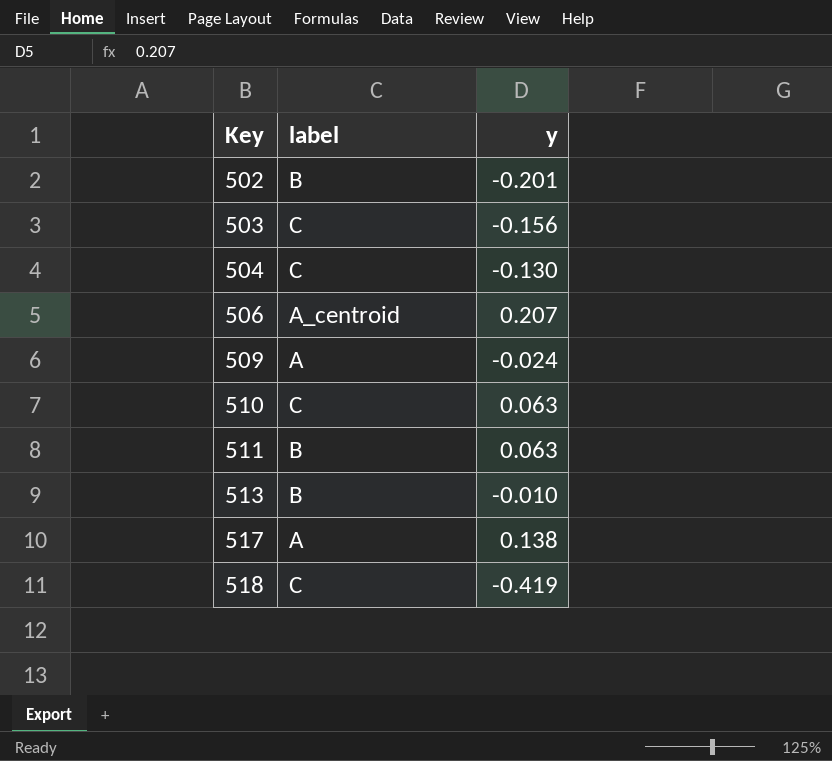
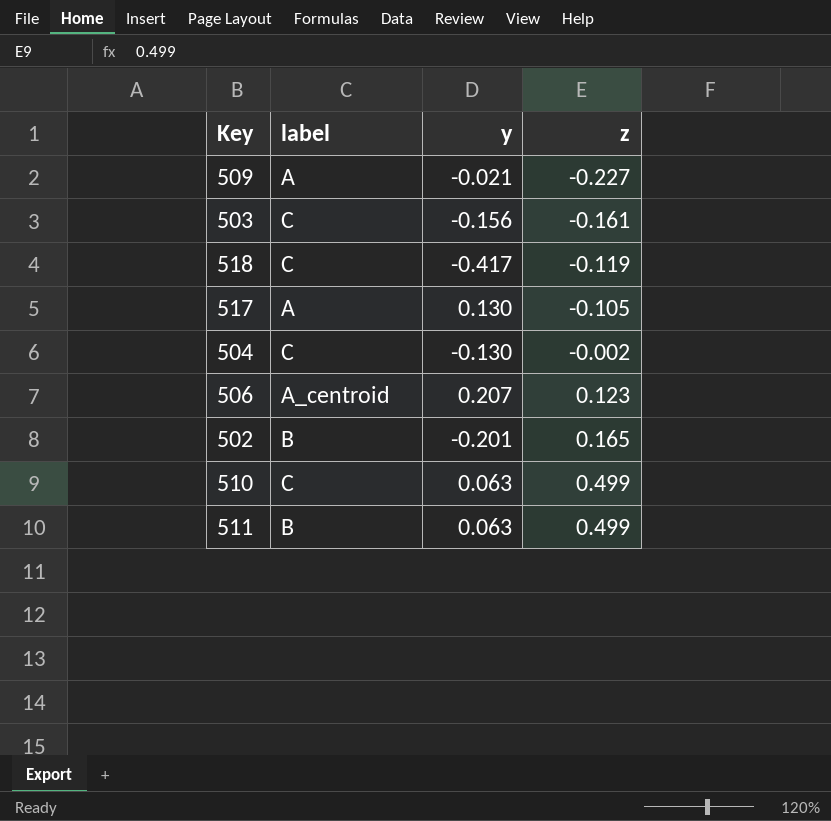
row order: Key ascending -> z ascending
column z | position: none -> 4
row 513: B | -0.010 -> none
509 | y: -0.024 -> -0.021
518 | y: -0.419 -> -0.417
517 | y: 0.138 -> 0.130

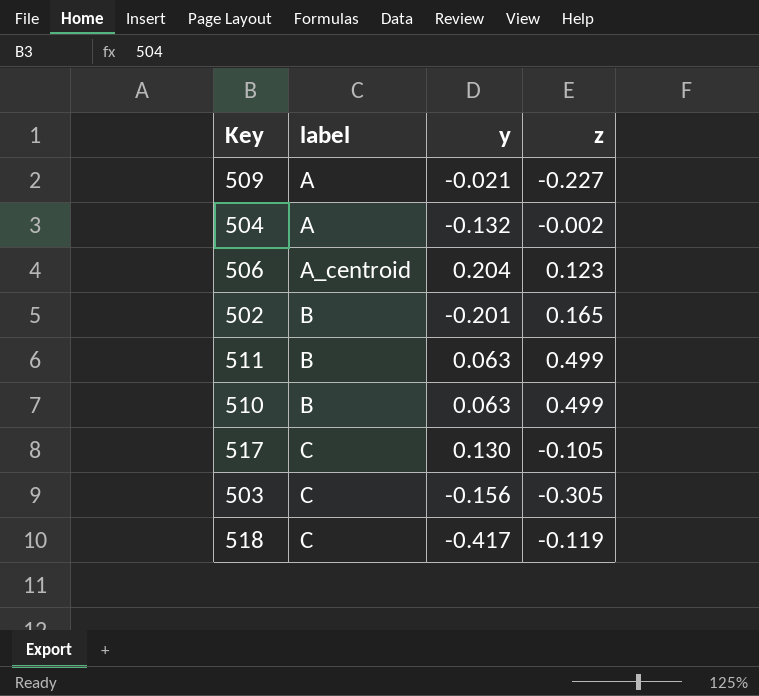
row order: z ascending -> label ascending
504 | label: C -> A
504 | y: -0.130 -> -0.132
506 | y: 0.207 -> 0.204
510 | label: C -> B
517 | label: A -> C
503 | z: -0.161 -> -0.305

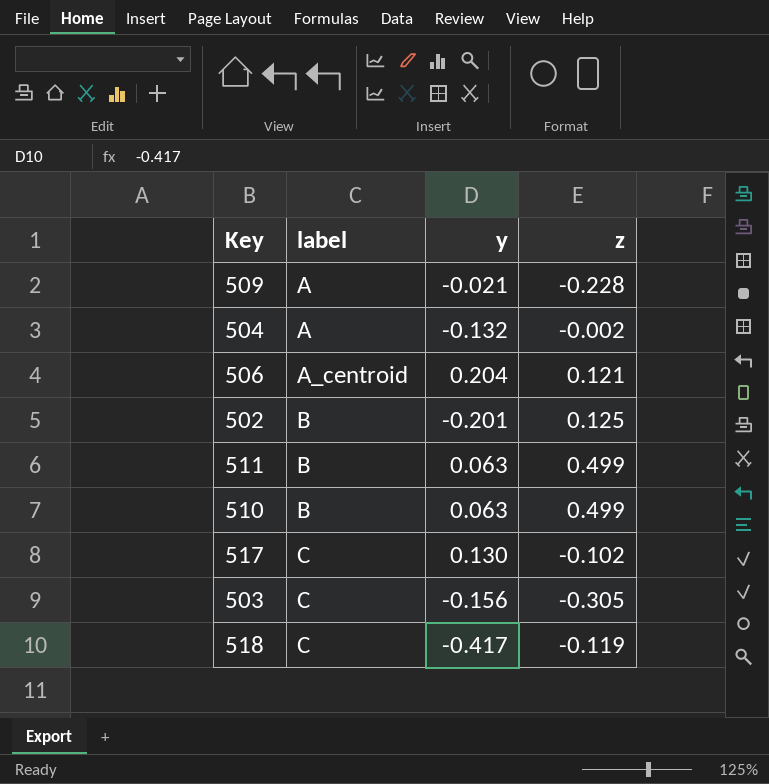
509 | z: -0.227 -> -0.228
506 | z: 0.123 -> 0.121
502 | z: 0.165 -> 0.125
517 | z: -0.105 -> -0.102

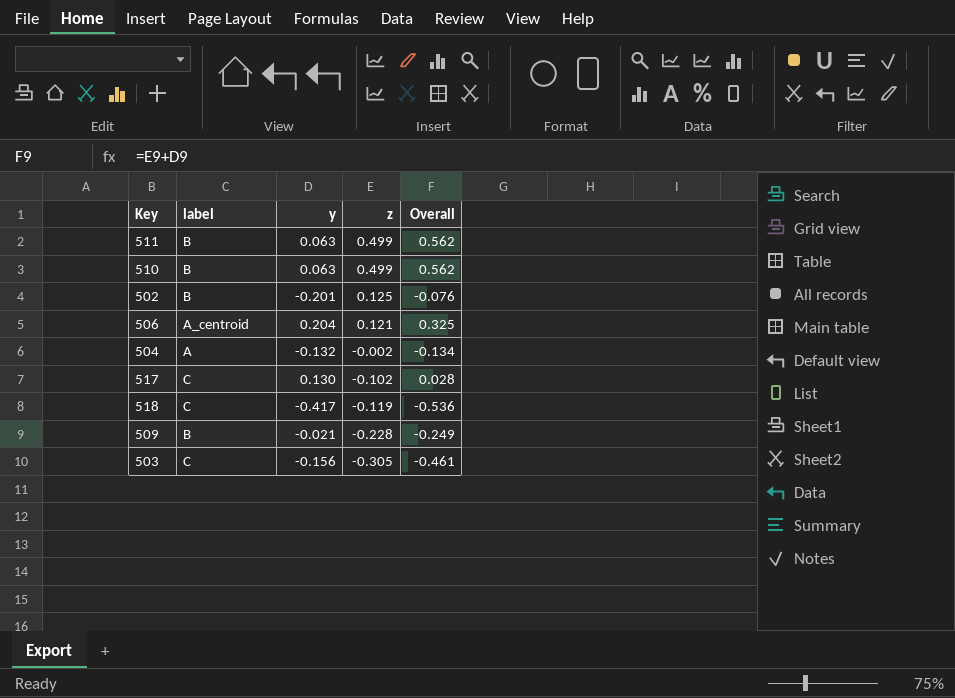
row order: label ascending -> z descending
column Overall | formula: none -> [y] + [z]
509 | label: A -> B

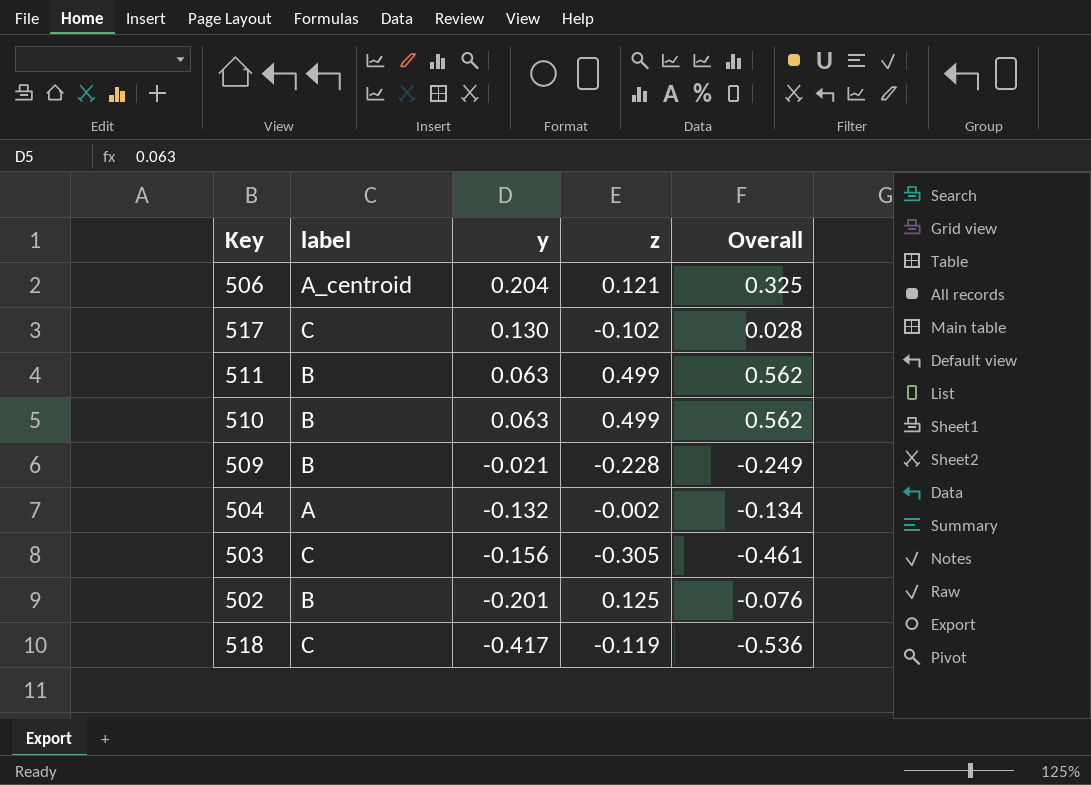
row order: z descending -> y descending

